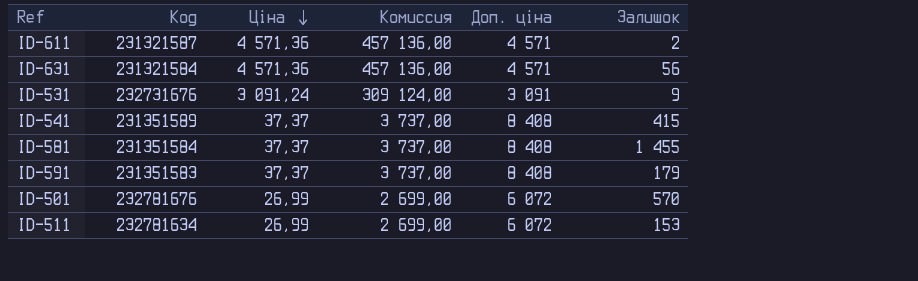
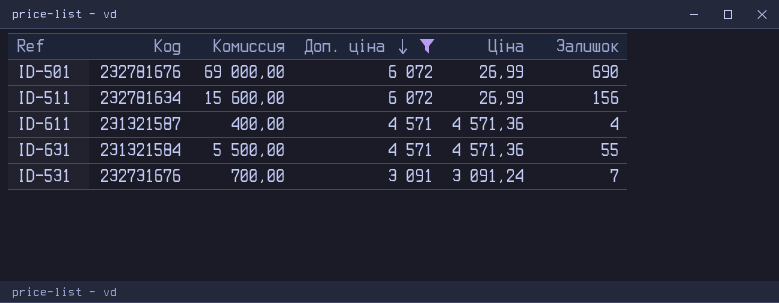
filter: none -> Доп. ціна != 8 408
row order: Ціна descending -> Доп. ціна descending
column Комиссия | formula: [Ціна] * 100 -> [Залишок] * 100
column Ціна | position: 3 -> 5
ID-501 | Залишок: 570 -> 690
ID-511 | Залишок: 153 -> 156
ID-611 | Залишок: 2 -> 4
ID-631 | Залишок: 56 -> 55
ID-531 | Залишок: 9 -> 7

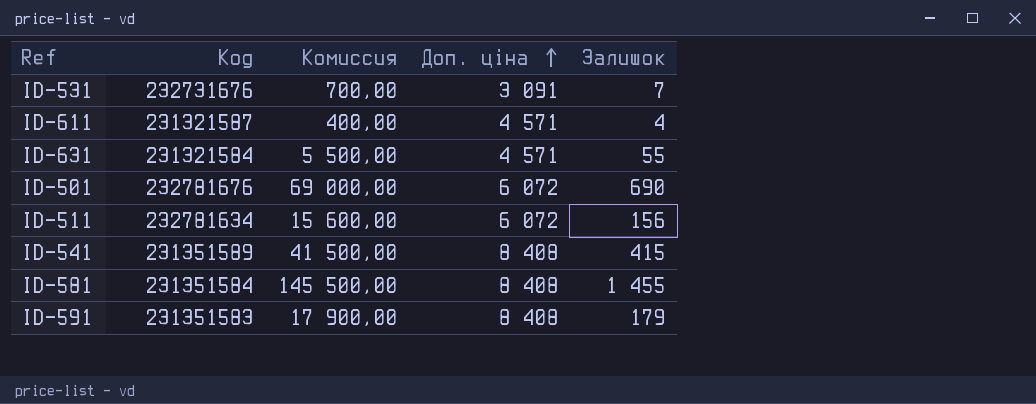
filter: Доп. ціна != 8 408 -> none
row order: Доп. ціна descending -> Доп. ціна ascending
column Ціна | position: 5 -> none

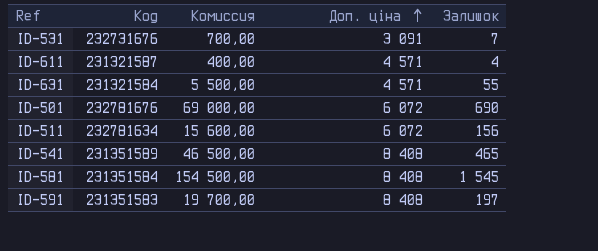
ID-541 | Комиссия: 41 500,00 -> 46 500,00
ID-541 | Залишок: 415 -> 465
ID-581 | Комиссия: 145 500,00 -> 154 500,00
ID-581 | Залишок: 1 455 -> 1 545
ID-591 | Комиссия: 17 900,00 -> 19 700,00
ID-591 | Залишок: 179 -> 197

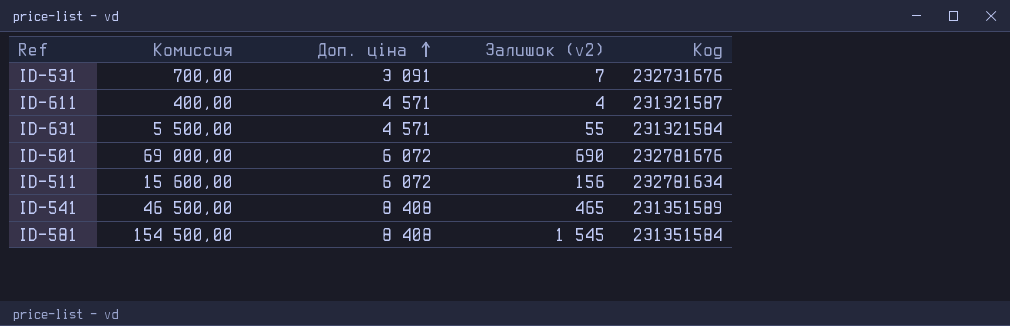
column name: Залишок -> Залишок (v2)
column Код | position: 2 -> 5
row ID-591: 231351583 | 19 700,00 | 8 408 | 197 -> none

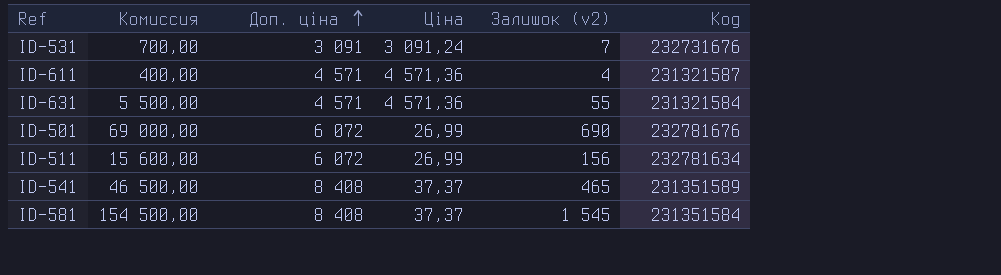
column Ціна | position: none -> 4

